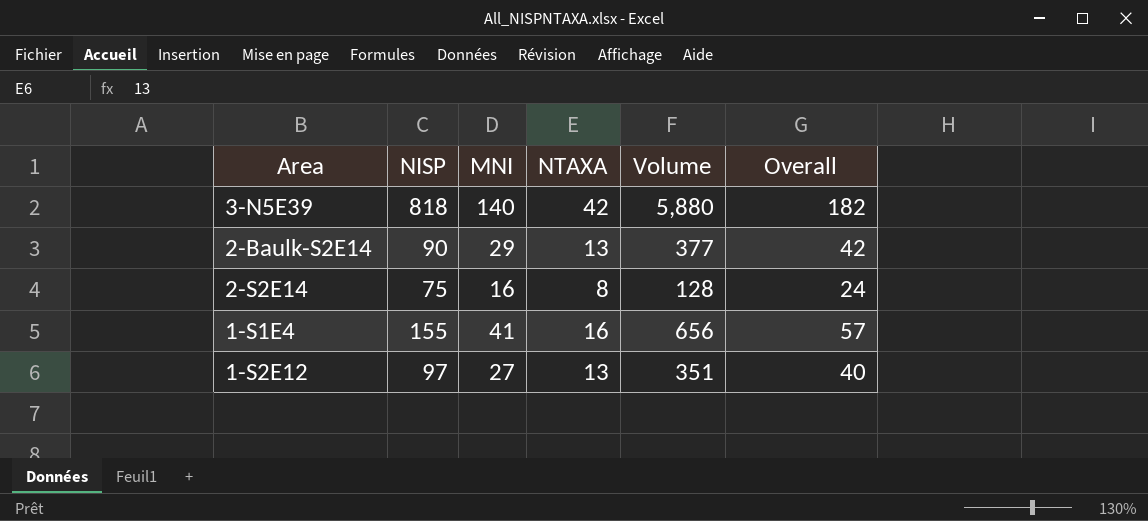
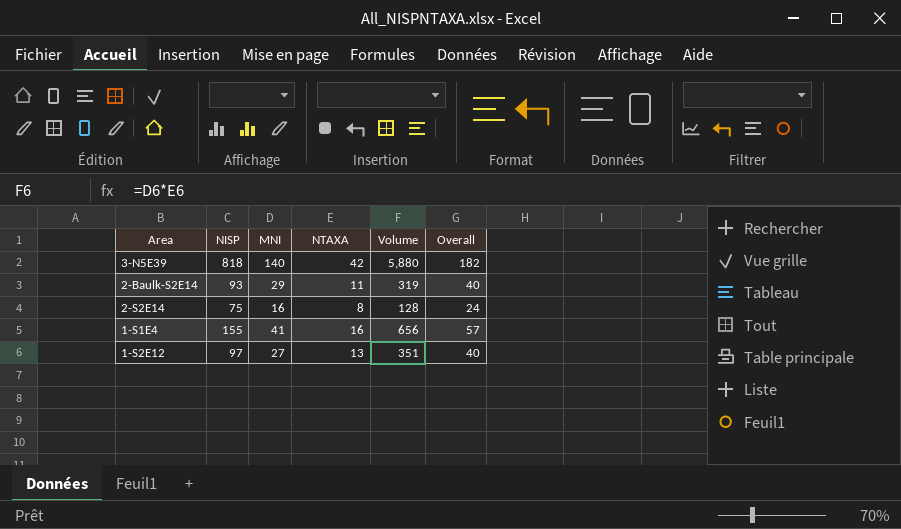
2-Baulk-S2E14 | NISP: 90 -> 93
2-Baulk-S2E14 | NTAXA: 13 -> 11
2-Baulk-S2E14 | Volume: 377 -> 319
2-Baulk-S2E14 | Overall: 42 -> 40

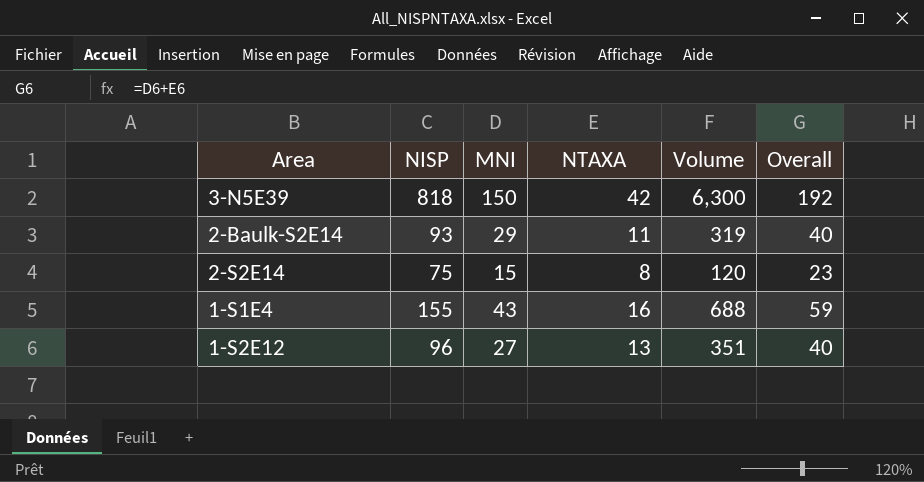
3-N5E39 | MNI: 140 -> 150
3-N5E39 | Volume: 5,880 -> 6,300
3-N5E39 | Overall: 182 -> 192
2-S2E14 | MNI: 16 -> 15
2-S2E14 | Volume: 128 -> 120
2-S2E14 | Overall: 24 -> 23
1-S1E4 | MNI: 41 -> 43
1-S1E4 | Volume: 656 -> 688
1-S1E4 | Overall: 57 -> 59
1-S2E12 | NISP: 97 -> 96

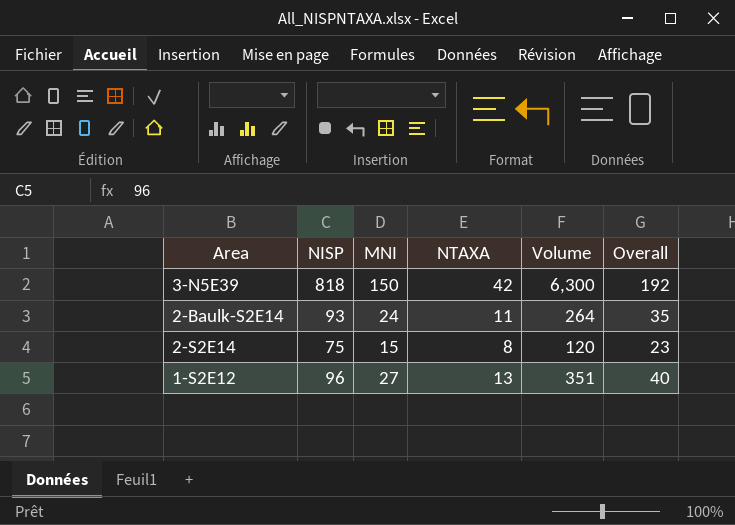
row 1-S1E4: 155 | 43 | 16 | 688 | 59 -> none
2-Baulk-S2E14 | MNI: 29 -> 24
2-Baulk-S2E14 | Volume: 319 -> 264
2-Baulk-S2E14 | Overall: 40 -> 35

